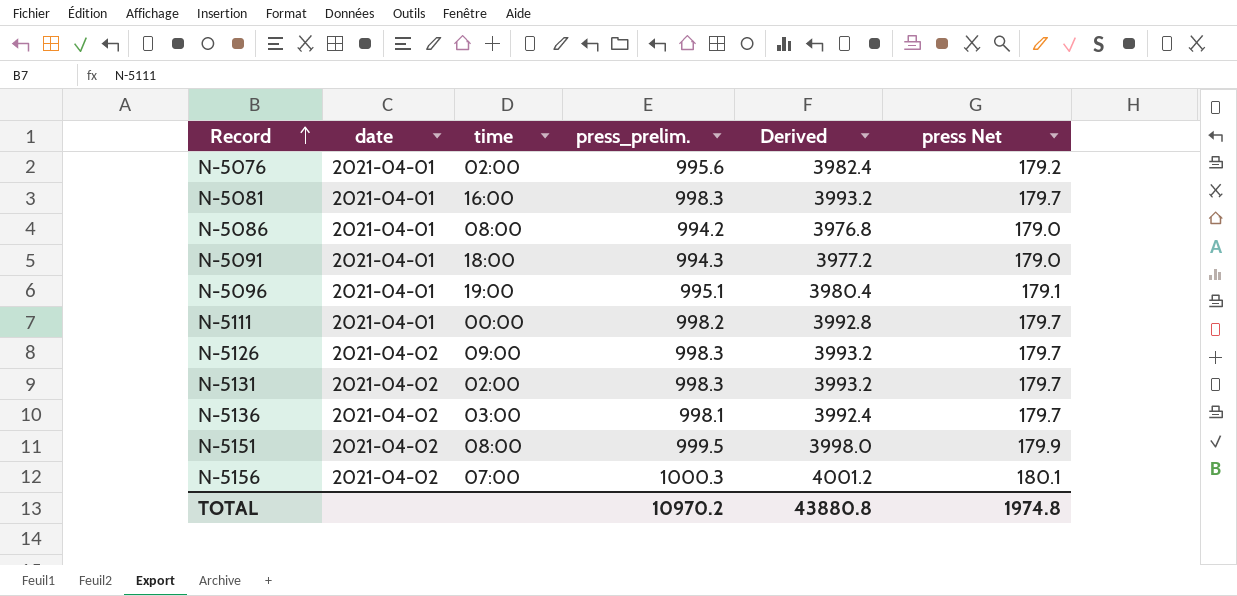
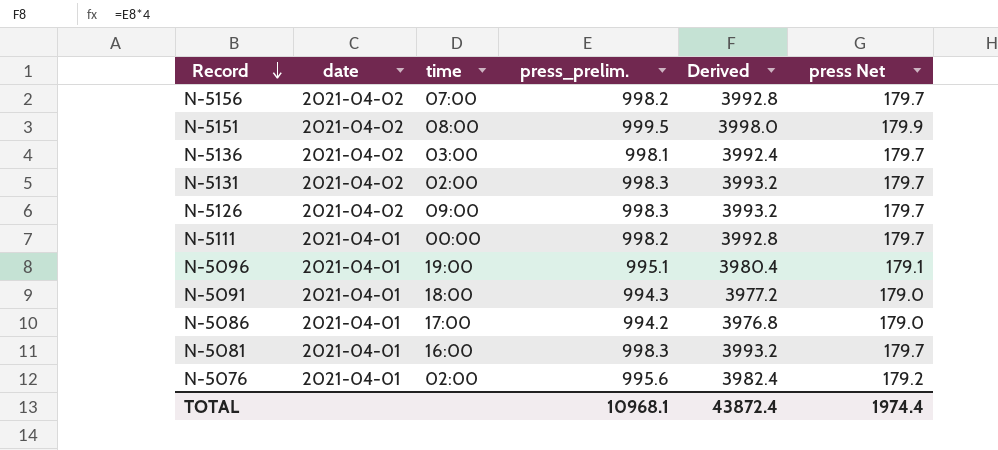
row order: Record ascending -> Record descending
N-5156 | press_prelim.: 1000.3 -> 998.2
N-5156 | Derived: 4001.2 -> 3992.8
N-5156 | press Net: 180.1 -> 179.7
N-5086 | time: 08:00 -> 17:00
TOTAL | press_prelim.: 10970.2 -> 10968.1
TOTAL | Derived: 43880.8 -> 43872.4
TOTAL | press Net: 1974.8 -> 1974.4

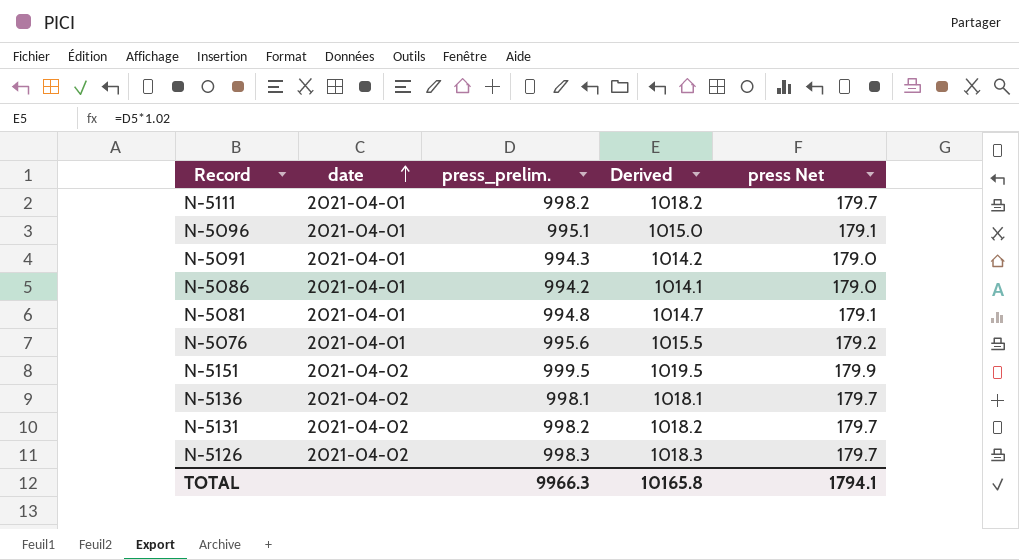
row order: Record descending -> date ascending
column time | position: 3 -> none
column Derived | formula: [press_prelim.] * 4 -> [press_prelim.] * 1.02
row N-5156: 2021-04-02 | 07:00 | 998.2 | 3992.8 | 179.7 -> none
N-5081 | press_prelim.: 998.3 -> 994.8
N-5081 | press Net: 179.7 -> 179.1
N-5131 | press_prelim.: 998.3 -> 998.2
TOTAL | press_prelim.: 10968.1 -> 9966.3
TOTAL | Derived: 43872.4 -> 10165.8
TOTAL | press Net: 1974.4 -> 1794.1

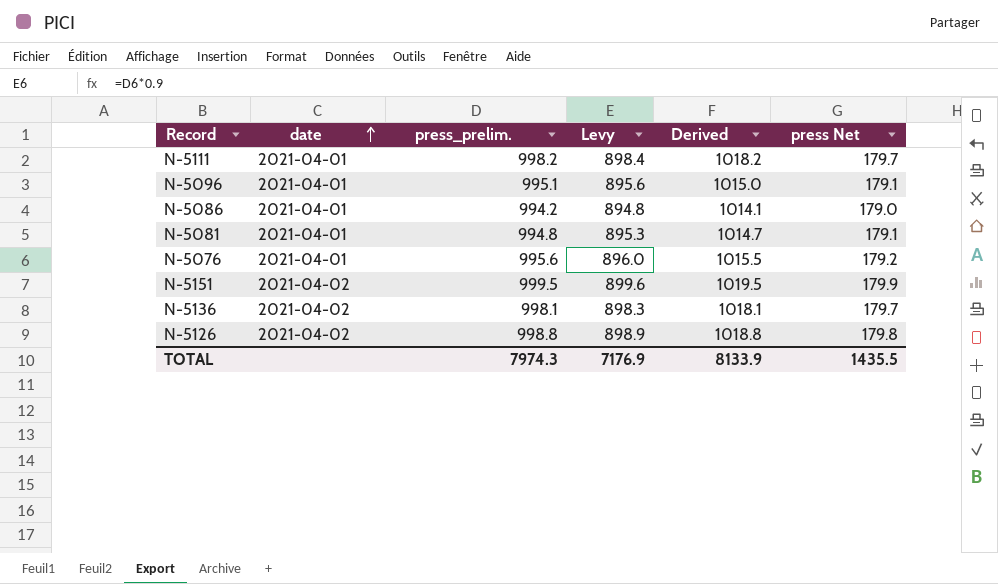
column Levy | formula: none -> [press_prelim.] * 0.9
row N-5091: 2021-04-01 | 994.3 | 1014.2 | 179.0 -> none
row N-5131: 2021-04-02 | 998.2 | 1018.2 | 179.7 -> none
N-5126 | press_prelim.: 998.3 -> 998.8
N-5126 | Derived: 1018.3 -> 1018.8
N-5126 | press Net: 179.7 -> 179.8
TOTAL | press_prelim.: 9966.3 -> 7974.3
TOTAL | Derived: 10165.8 -> 8133.9
TOTAL | press Net: 1794.1 -> 1435.5

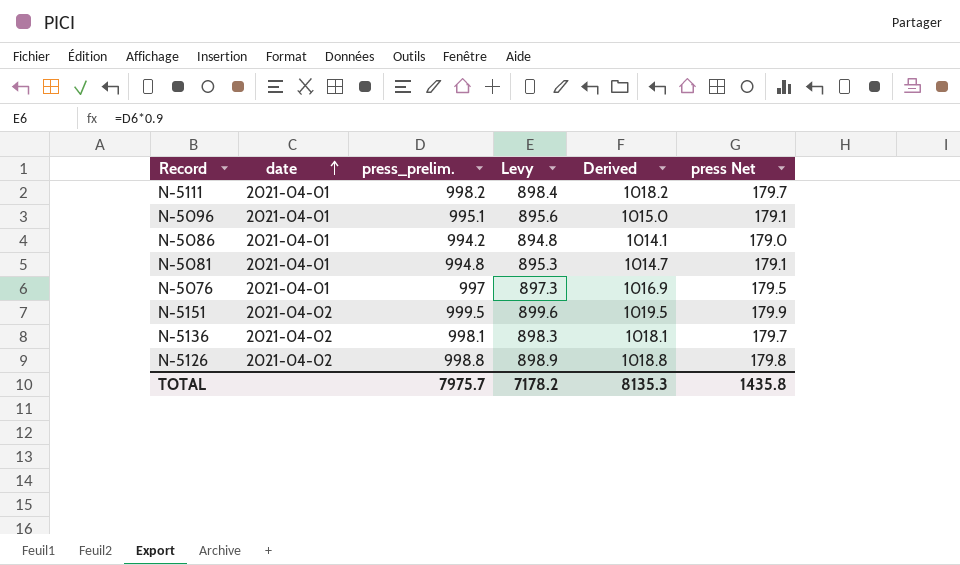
N-5076 | press_prelim.: 995.6 -> 997
N-5076 | Levy: 896.0 -> 897.3
N-5076 | Derived: 1015.5 -> 1016.9
N-5076 | press Net: 179.2 -> 179.5
TOTAL | press_prelim.: 7974.3 -> 7975.7
TOTAL | Levy: 7176.9 -> 7178.2
TOTAL | Derived: 8133.9 -> 8135.3
TOTAL | press Net: 1435.5 -> 1435.8

